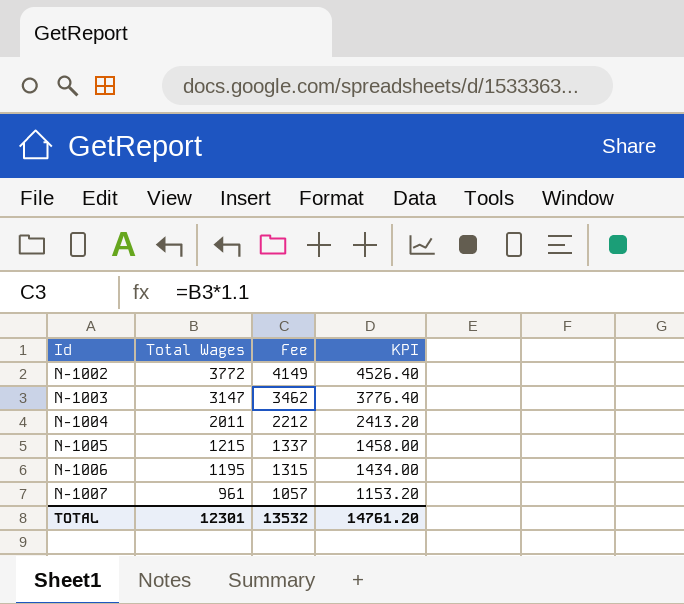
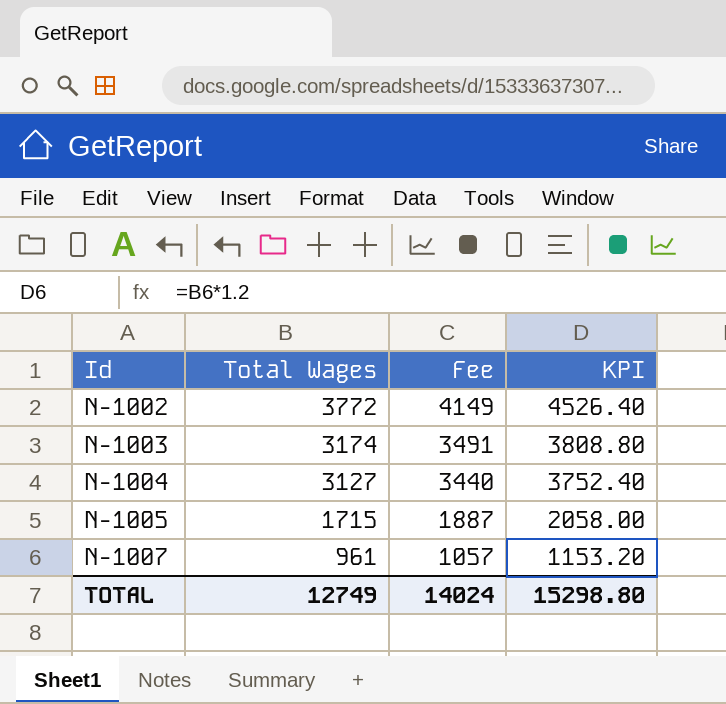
row N-1006: 1195 | 1315 | 1434.00 -> none
N-1003 | Total Wages: 3147 -> 3174
N-1003 | Fee: 3462 -> 3491
N-1003 | KPI: 3776.40 -> 3808.80
N-1004 | Total Wages: 2011 -> 3127
N-1004 | Fee: 2212 -> 3440
N-1004 | KPI: 2413.20 -> 3752.40
N-1005 | Total Wages: 1215 -> 1715
N-1005 | Fee: 1337 -> 1887
N-1005 | KPI: 1458.00 -> 2058.00
TOTAL | Total Wages: 12301 -> 12749
TOTAL | Fee: 13532 -> 14024
TOTAL | KPI: 14761.20 -> 15298.80

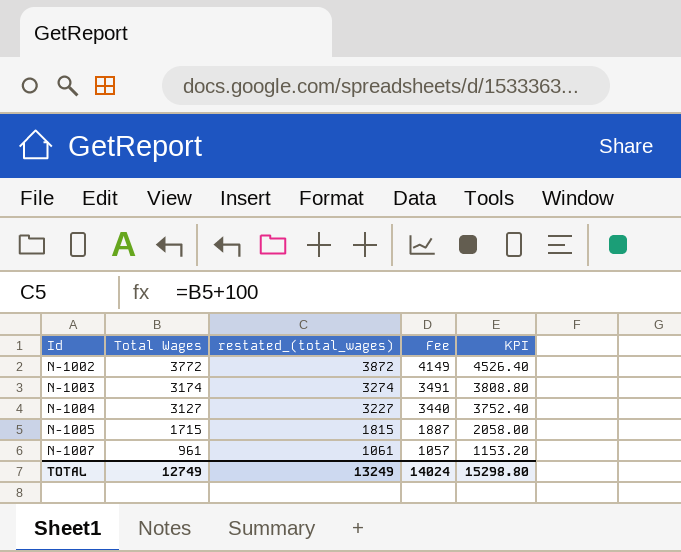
column restated_(total_wages) | formula: none -> [Total Wages] + 100

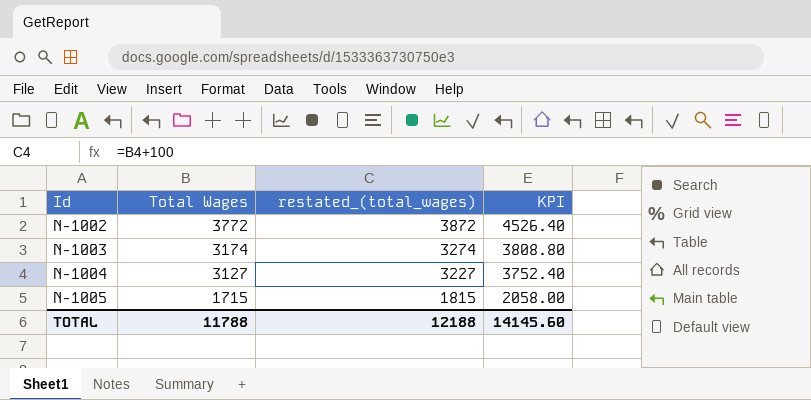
column Fee | formula: [Total Wages] * 1.1 -> none
row N-1007: 961 | 1061 | 1057 | 1153.20 -> none
TOTAL | Total Wages: 12749 -> 11788
TOTAL | restated_(total_wages): 13249 -> 12188
TOTAL | KPI: 15298.80 -> 14145.60

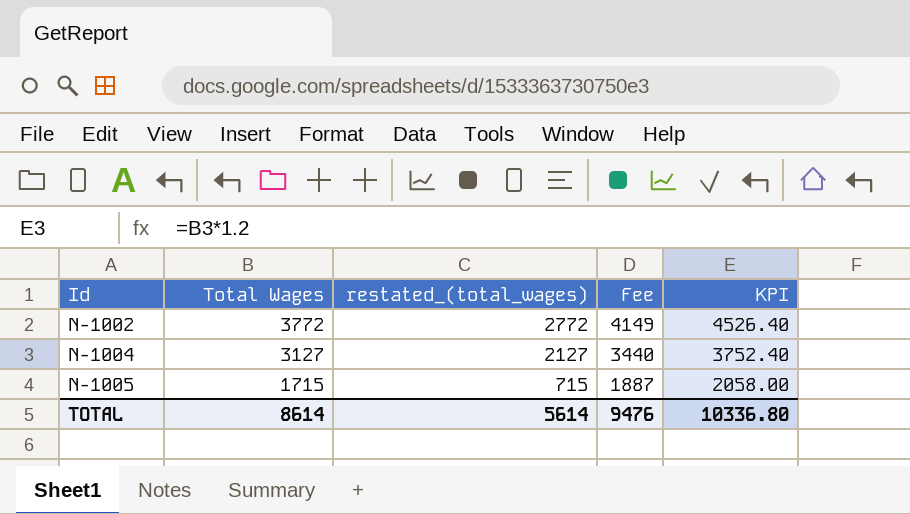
column restated_(total_wages) | formula: [Total Wages] + 100 -> [Total Wages] - 1000
column Fee | formula: none -> [Total Wages] * 1.1
row N-1003: 3174 | 3274 | 3808.80 -> none
TOTAL | Total Wages: 11788 -> 8614
TOTAL | restated_(total_wages): 12188 -> 5614
TOTAL | KPI: 14145.60 -> 10336.80

